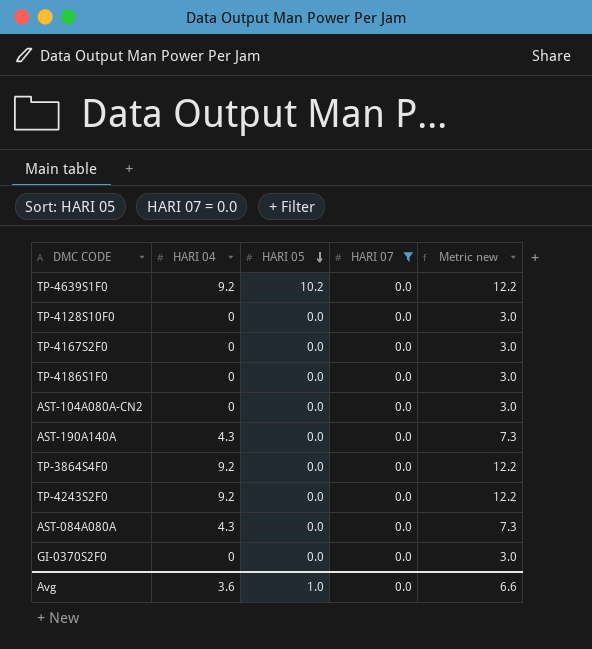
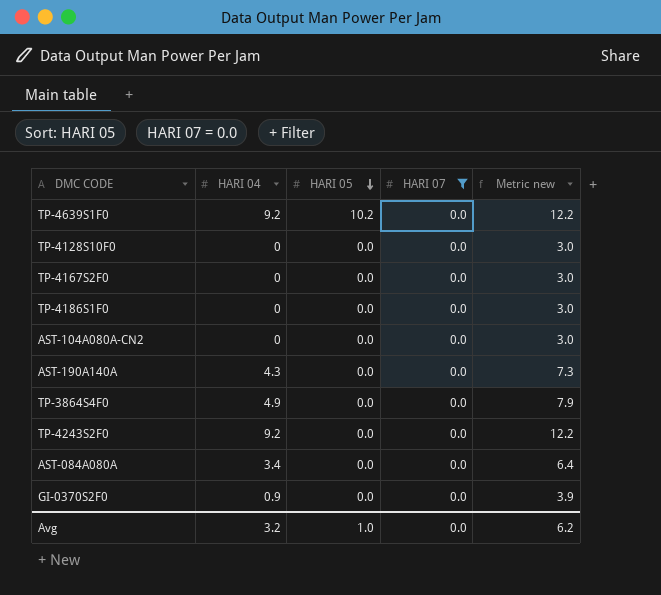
TP-3864S4F0 | HARI 04: 9.2 -> 4.9
TP-3864S4F0 | Metric new: 12.2 -> 7.9
AST-084A080A | HARI 04: 4.3 -> 3.4
AST-084A080A | Metric new: 7.3 -> 6.4
GI-0370S2F0 | HARI 04: 0 -> 0.9
GI-0370S2F0 | Metric new: 3.0 -> 3.9
Avg | HARI 04: 3.6 -> 3.2
Avg | Metric new: 6.6 -> 6.2

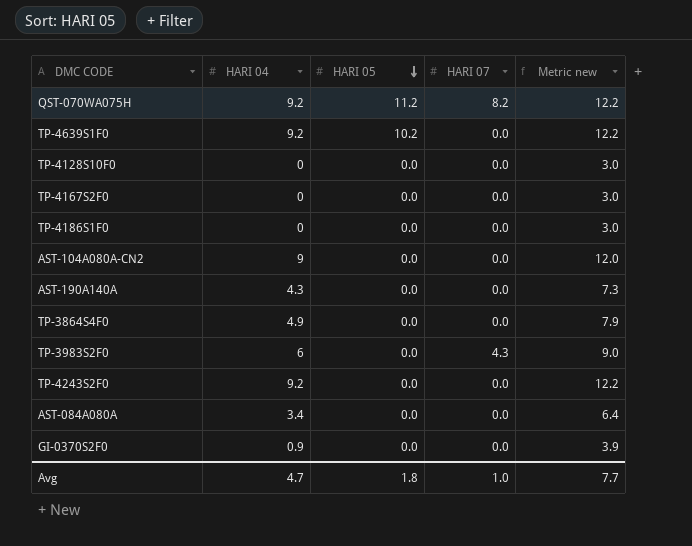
filter: HARI 07 = 0.0 -> none
AST-104A080A-CN2 | HARI 04: 0 -> 9
AST-104A080A-CN2 | Metric new: 3.0 -> 12.0
Avg | HARI 04: 3.2 -> 4.7
Avg | HARI 05: 1.0 -> 1.8
Avg | HARI 07: 0.0 -> 1.0
Avg | Metric new: 6.2 -> 7.7

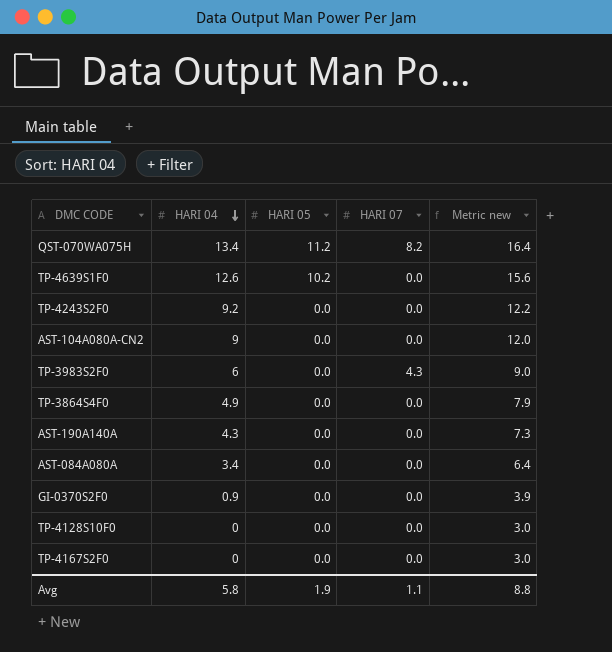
row order: HARI 05 descending -> HARI 04 descending
row TP-4186S1F0: 0 | 0.0 | 0.0 | 3.0 -> none
QST-070WA075H | HARI 04: 9.2 -> 13.4
QST-070WA075H | Metric new: 12.2 -> 16.4
TP-4639S1F0 | HARI 04: 9.2 -> 12.6
TP-4639S1F0 | Metric new: 12.2 -> 15.6
Avg | HARI 04: 4.7 -> 5.8
Avg | HARI 05: 1.8 -> 1.9
Avg | HARI 07: 1.0 -> 1.1
Avg | Metric new: 7.7 -> 8.8

